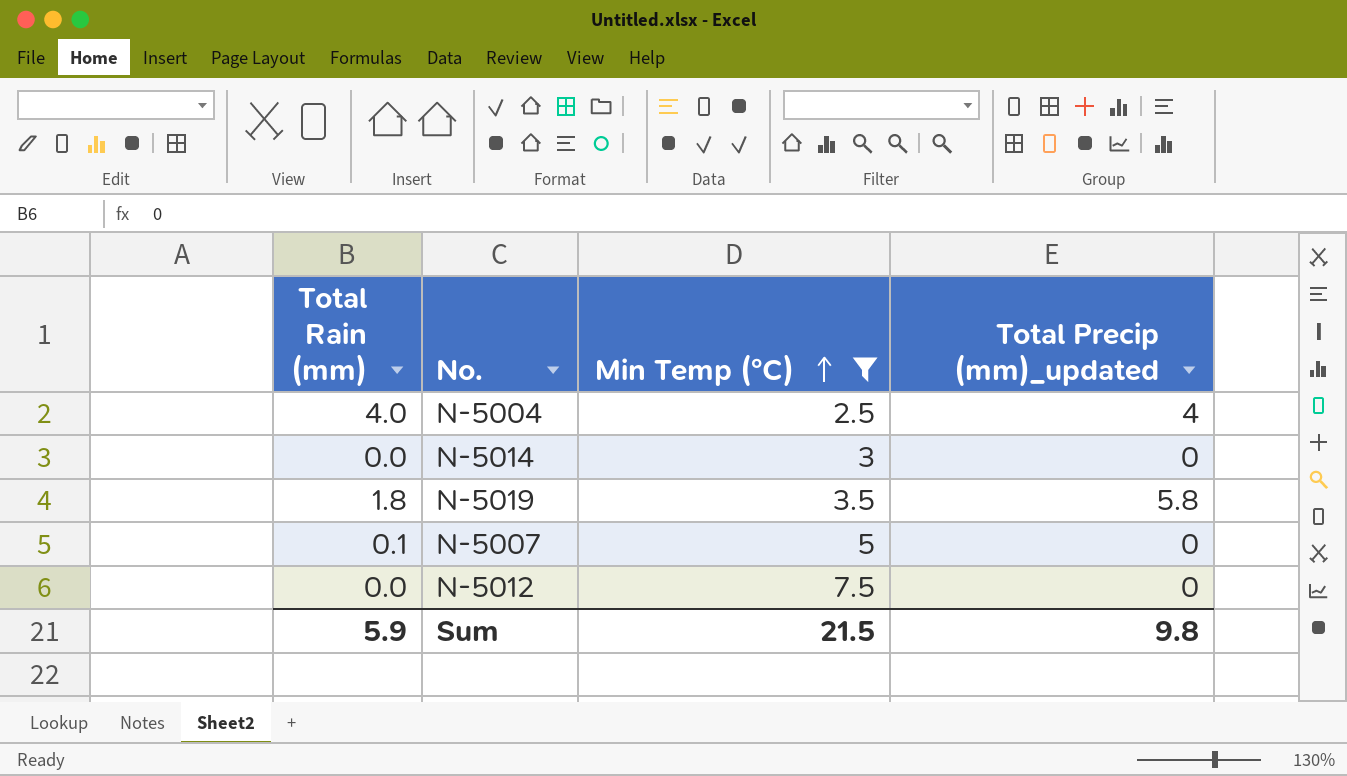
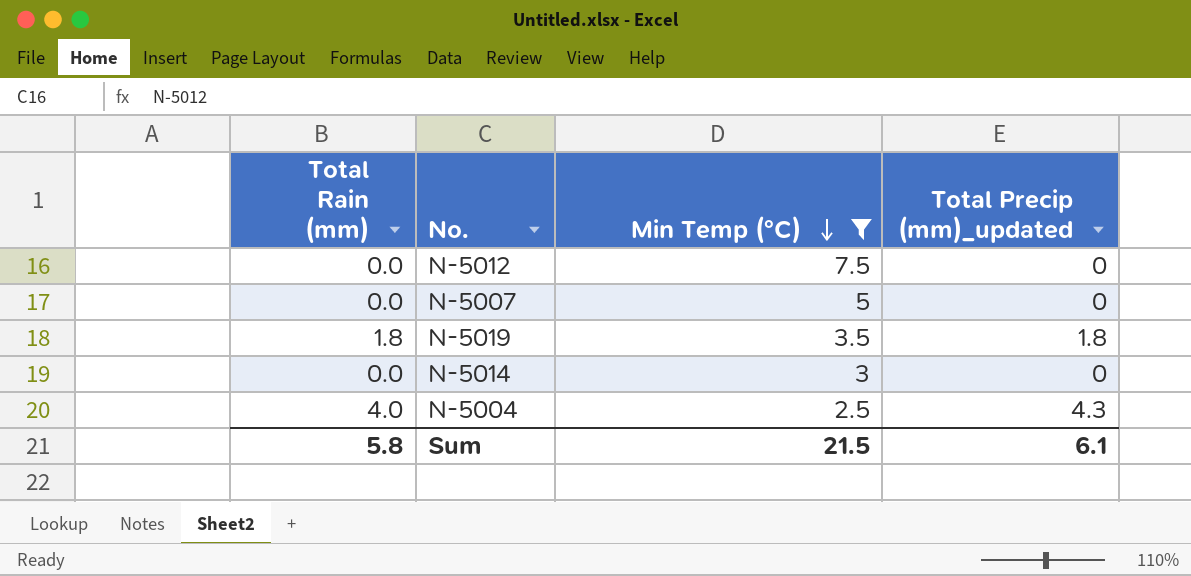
row order: Min Temp (°C) ascending -> Min Temp (°C) descending
N-5007 | Total Rain (mm): 0.1 -> 0.0
N-5019 | Total Precip (mm)_updated: 5.8 -> 1.8
N-5004 | Total Precip (mm)_updated: 4 -> 4.3
Sum | Total Rain (mm): 5.9 -> 5.8
Sum | Total Precip (mm)_updated: 9.8 -> 6.1

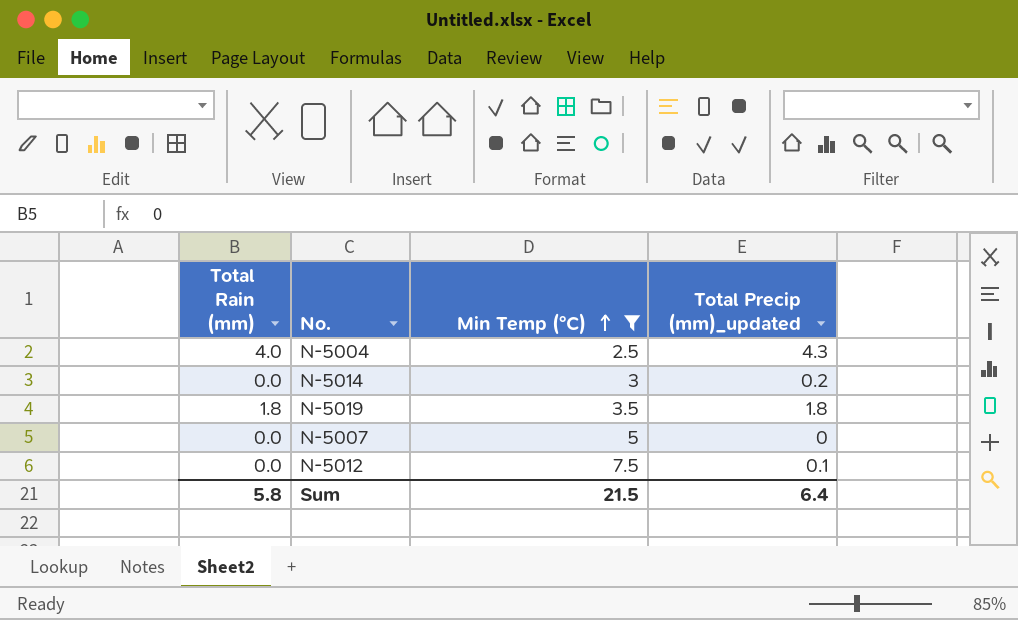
row order: Min Temp (°C) descending -> Min Temp (°C) ascending
N-5014 | Total Precip (mm)_updated: 0 -> 0.2
N-5012 | Total Precip (mm)_updated: 0 -> 0.1
Sum | Total Precip (mm)_updated: 6.1 -> 6.4

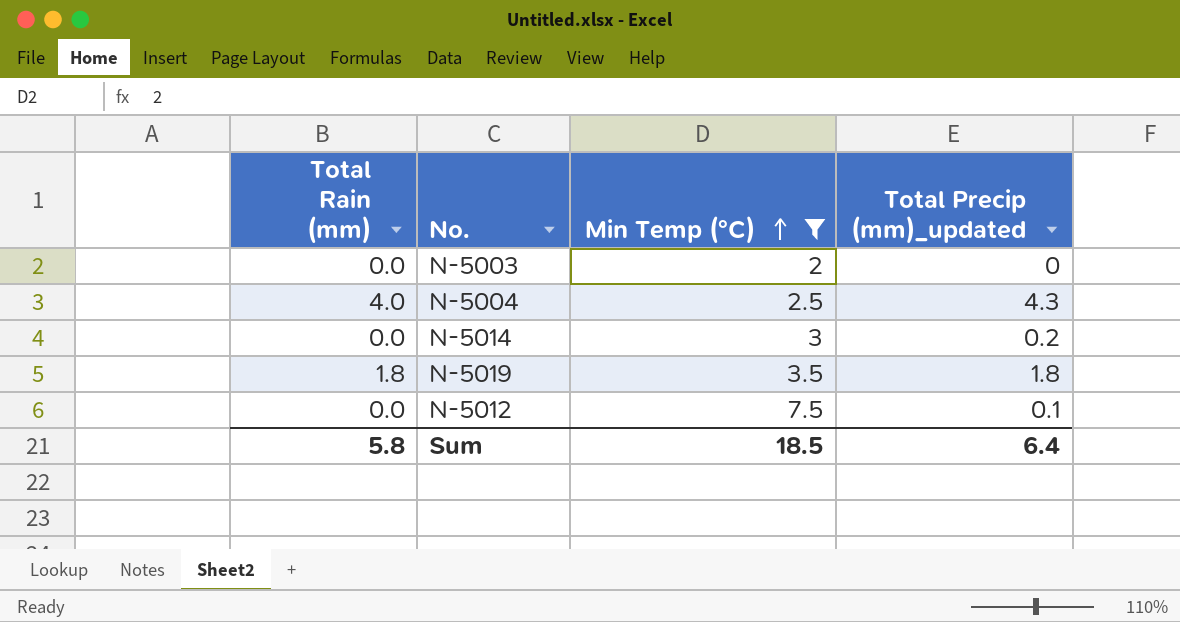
row N-5007: 0.0 | 5 | 0 -> none
row N-5003: none -> 0.0 | 2 | 0
Sum | Min Temp (°C): 21.5 -> 18.5

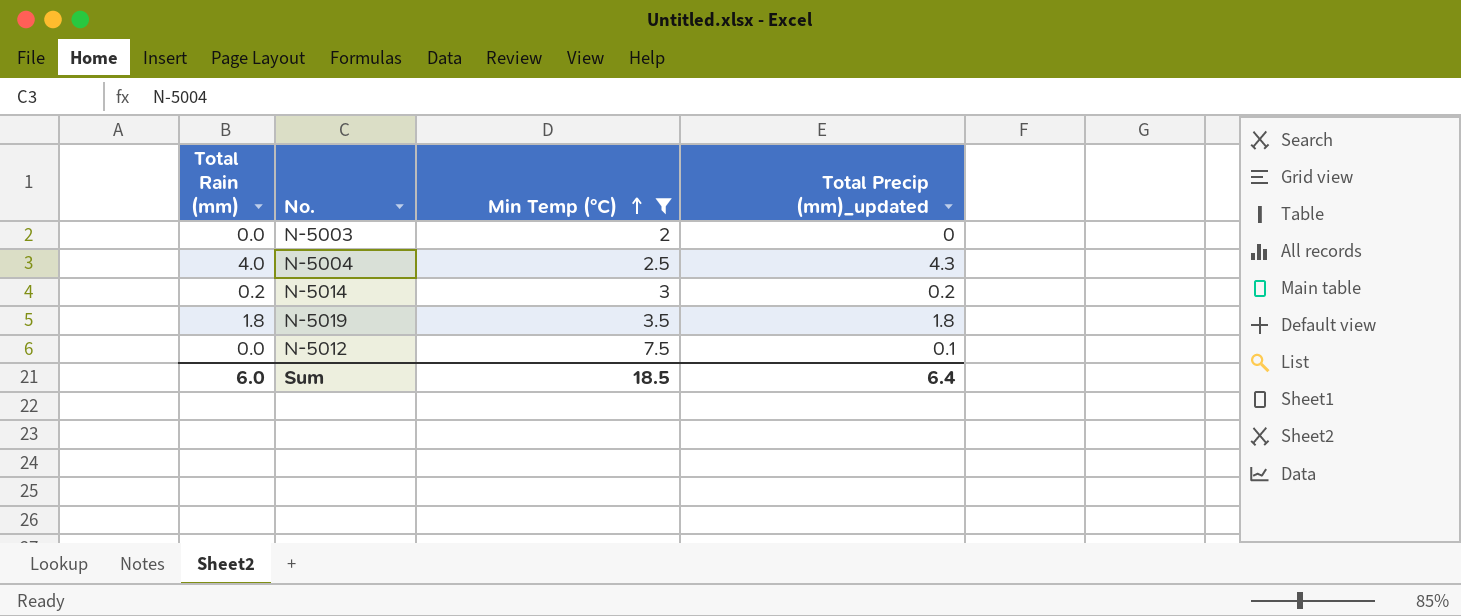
N-5014 | Total Rain (mm): 0.0 -> 0.2
Sum | Total Rain (mm): 5.8 -> 6.0

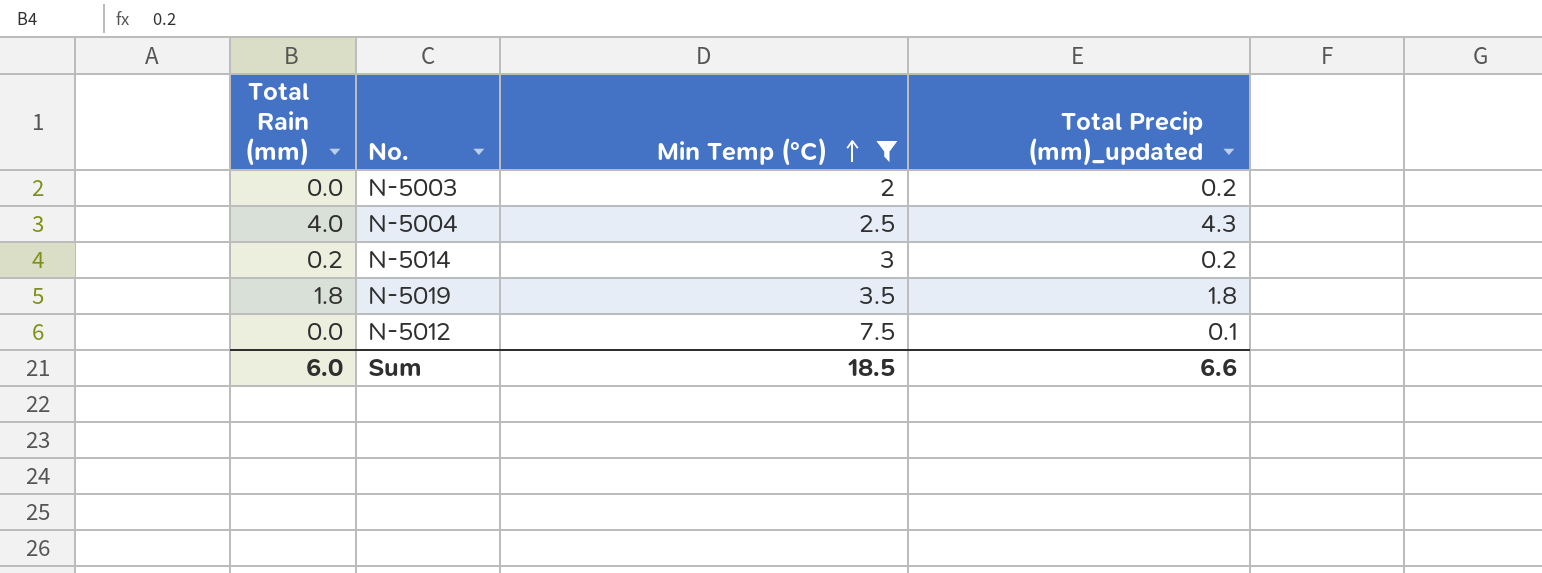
N-5003 | Total Precip (mm)_updated: 0 -> 0.2
Sum | Total Precip (mm)_updated: 6.4 -> 6.6

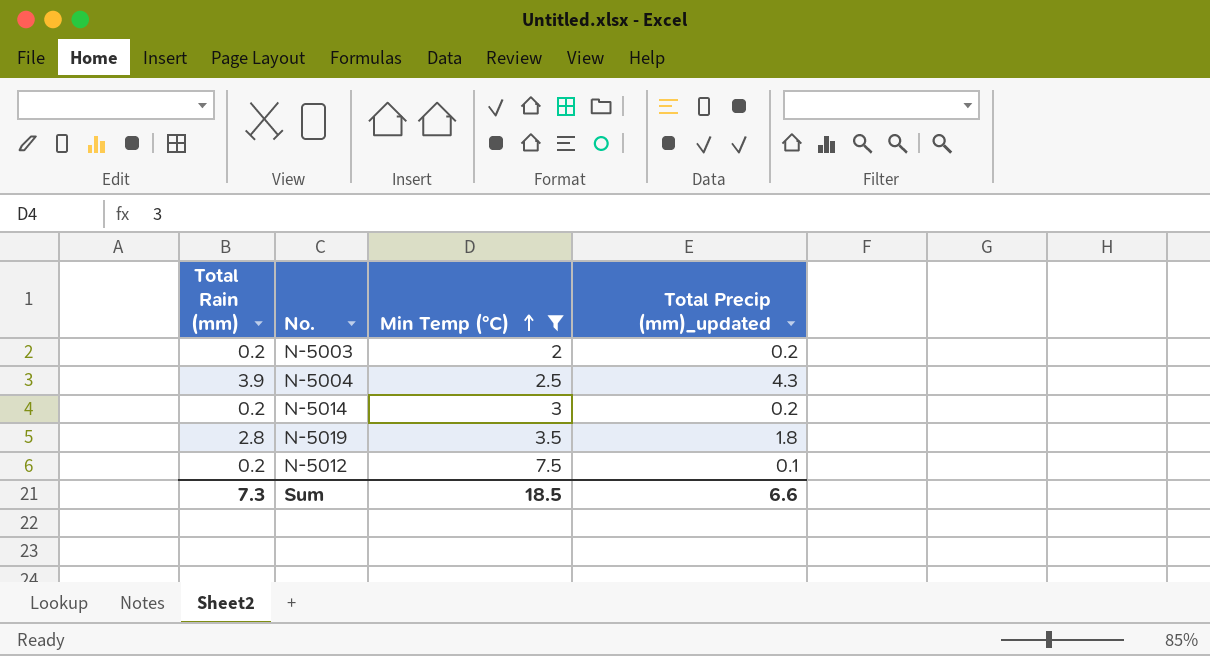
N-5003 | Total Rain (mm): 0.0 -> 0.2
N-5004 | Total Rain (mm): 4.0 -> 3.9
N-5019 | Total Rain (mm): 1.8 -> 2.8
N-5012 | Total Rain (mm): 0.0 -> 0.2
Sum | Total Rain (mm): 6.0 -> 7.3

